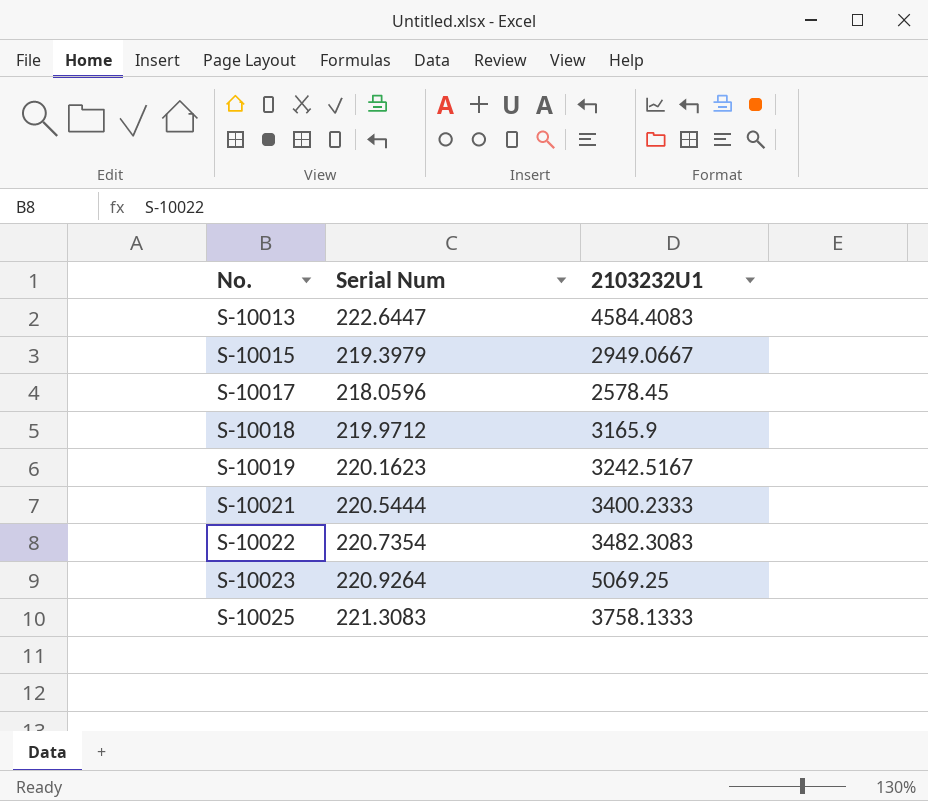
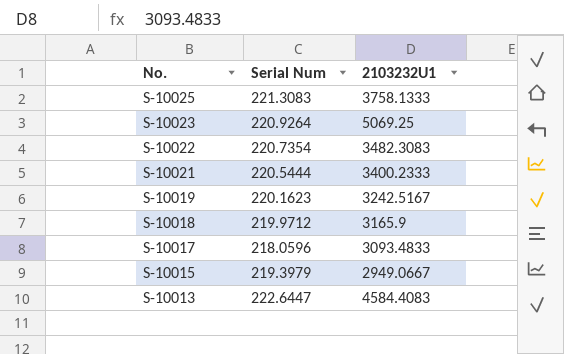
row order: No. ascending -> No. descending
S-10017 | 2103232U1: 2578.45 -> 3093.4833

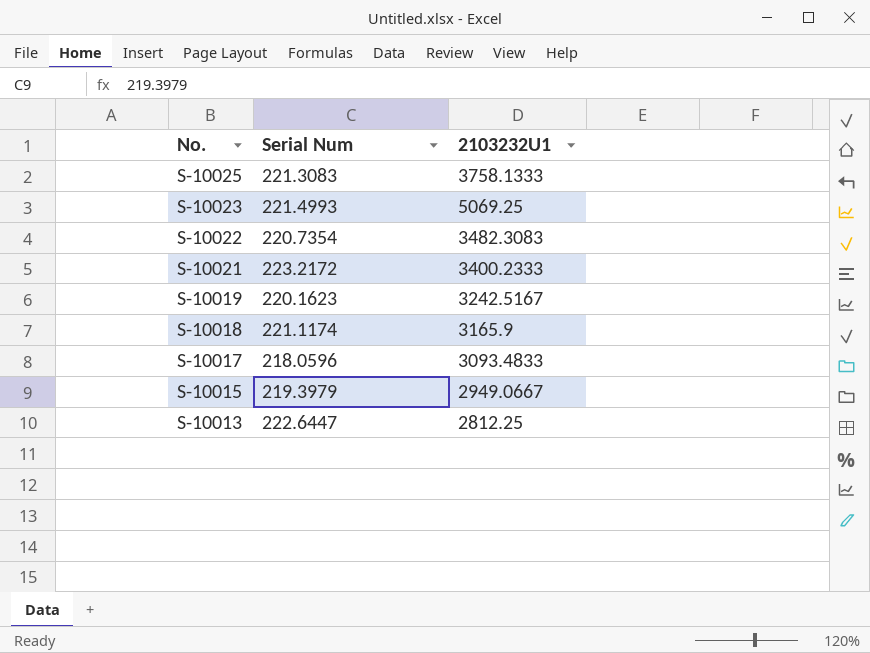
S-10023 | Serial Num: 220.9264 -> 221.4993
S-10021 | Serial Num: 220.5444 -> 223.2172
S-10018 | Serial Num: 219.9712 -> 221.1174
S-10013 | 2103232U1: 4584.4083 -> 2812.25

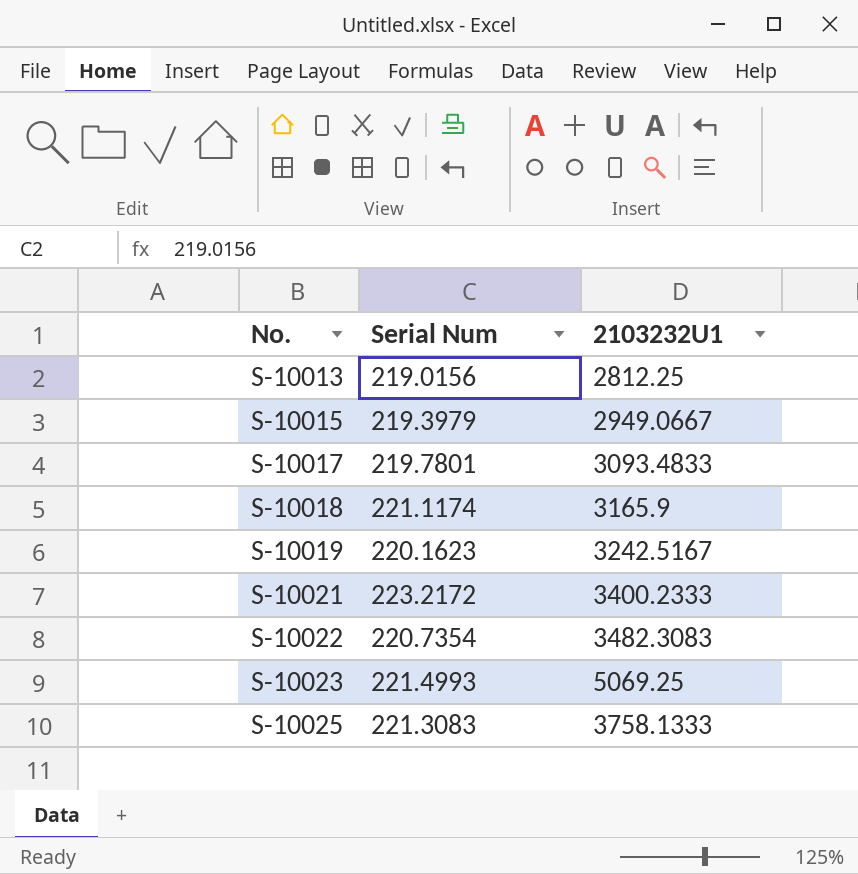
row order: No. descending -> No. ascending
S-10013 | Serial Num: 222.6447 -> 219.0156
S-10017 | Serial Num: 218.0596 -> 219.7801

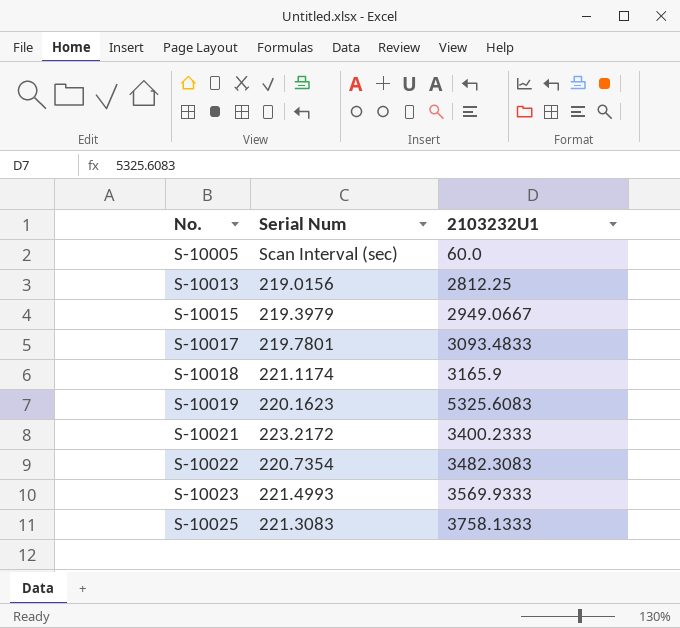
row S-10005: none -> Scan Interval (sec) | 60.0
S-10019 | 2103232U1: 3242.5167 -> 5325.6083
S-10023 | 2103232U1: 5069.25 -> 3569.9333

